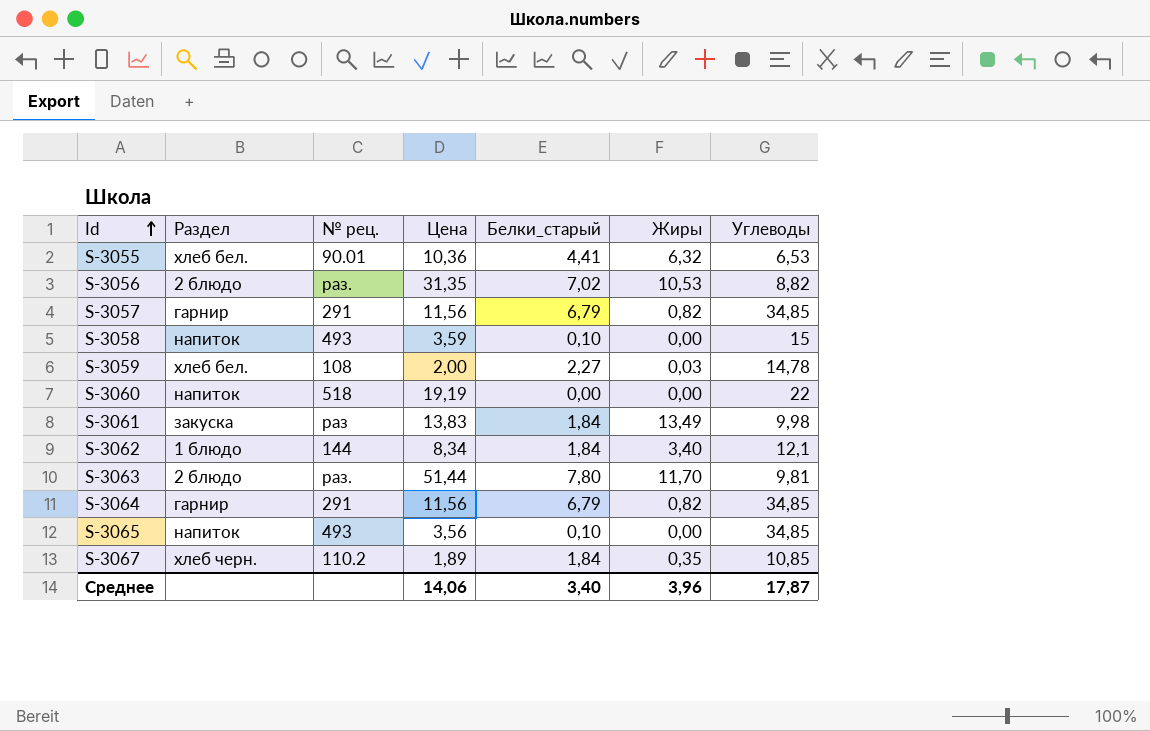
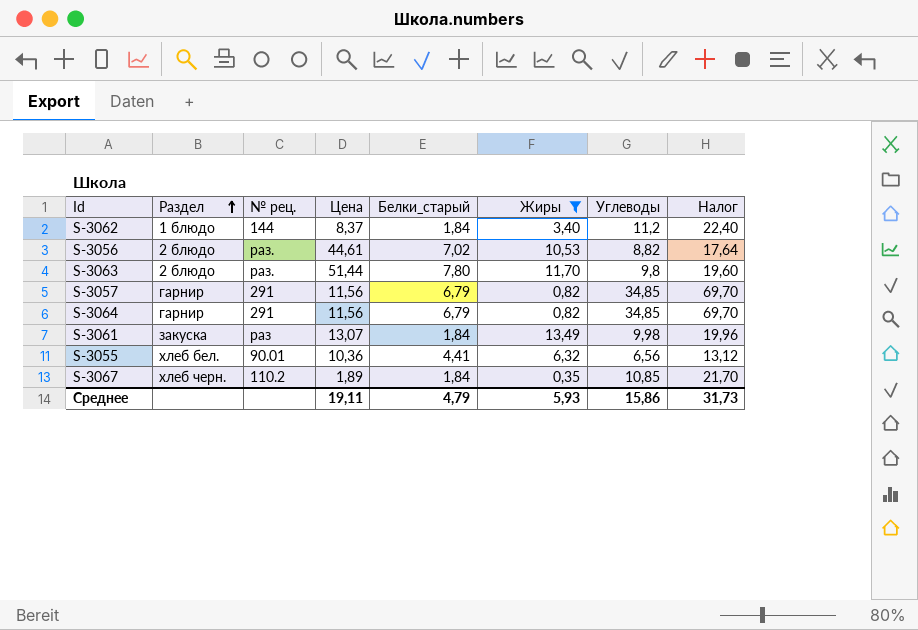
filter: none -> Жиры >= 0,35
row order: Id ascending -> Раздел ascending
column Налог | formula: none -> [Углеводы] * 2
S-3062 | Цена: 8,34 -> 8,37
S-3062 | Углеводы: 12,1 -> 11,2
S-3056 | Цена: 31,35 -> 44,61
S-3063 | Углеводы: 9,81 -> 9,8
S-3061 | Цена: 13,83 -> 13,07
S-3055 | Углеводы: 6,53 -> 6,56
Среднее | Цена: 14,06 -> 19,11
Среднее | Белки_старый: 3,40 -> 4,79
Среднее | Жиры: 3,96 -> 5,93
Среднее | Углеводы: 17,87 -> 15,86

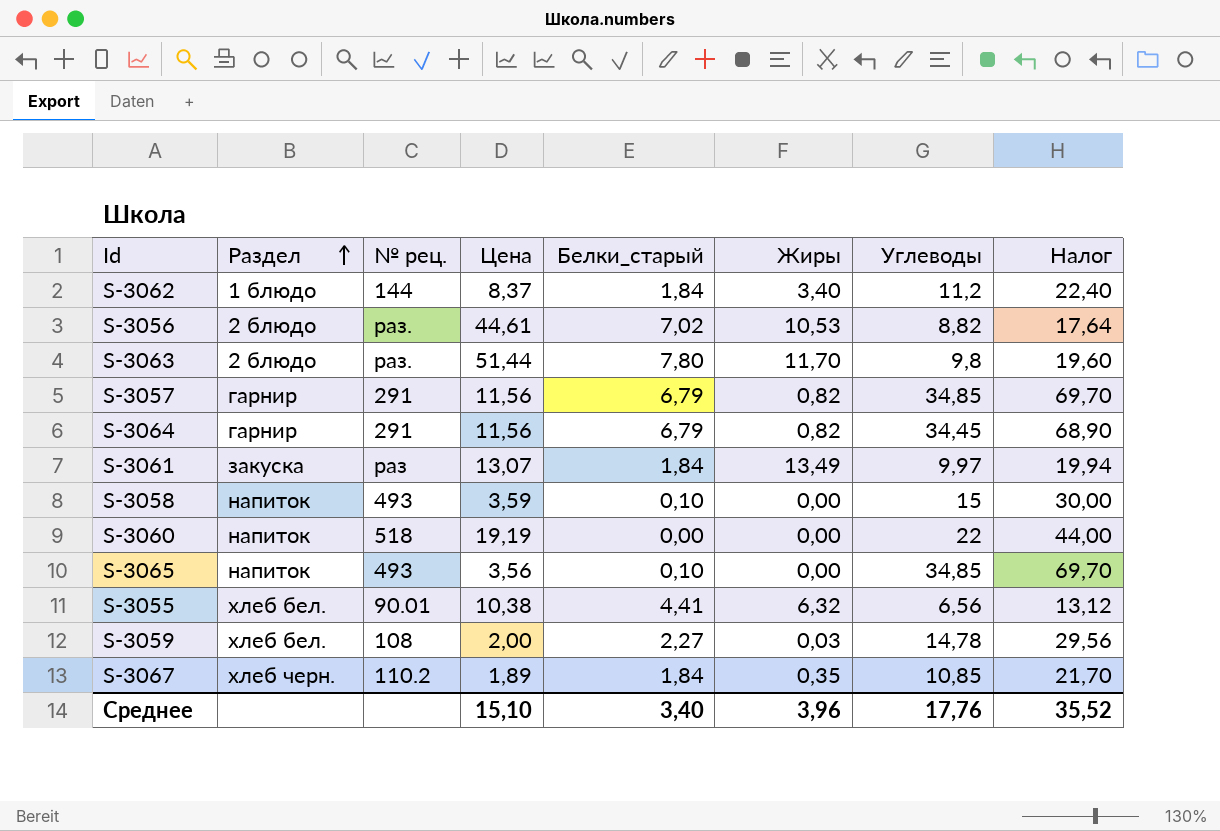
filter: Жиры >= 0,35 -> none
S-3064 | Углеводы: 34,85 -> 34,45
S-3064 | Налог: 69,70 -> 68,90
S-3061 | Углеводы: 9,98 -> 9,97
S-3061 | Налог: 19,96 -> 19,94
S-3055 | Цена: 10,36 -> 10,38
Среднее | Цена: 19,11 -> 15,10
Среднее | Белки_старый: 4,79 -> 3,40
Среднее | Жиры: 5,93 -> 3,96
Среднее | Углеводы: 15,86 -> 17,76
Среднее | Налог: 31,73 -> 35,52

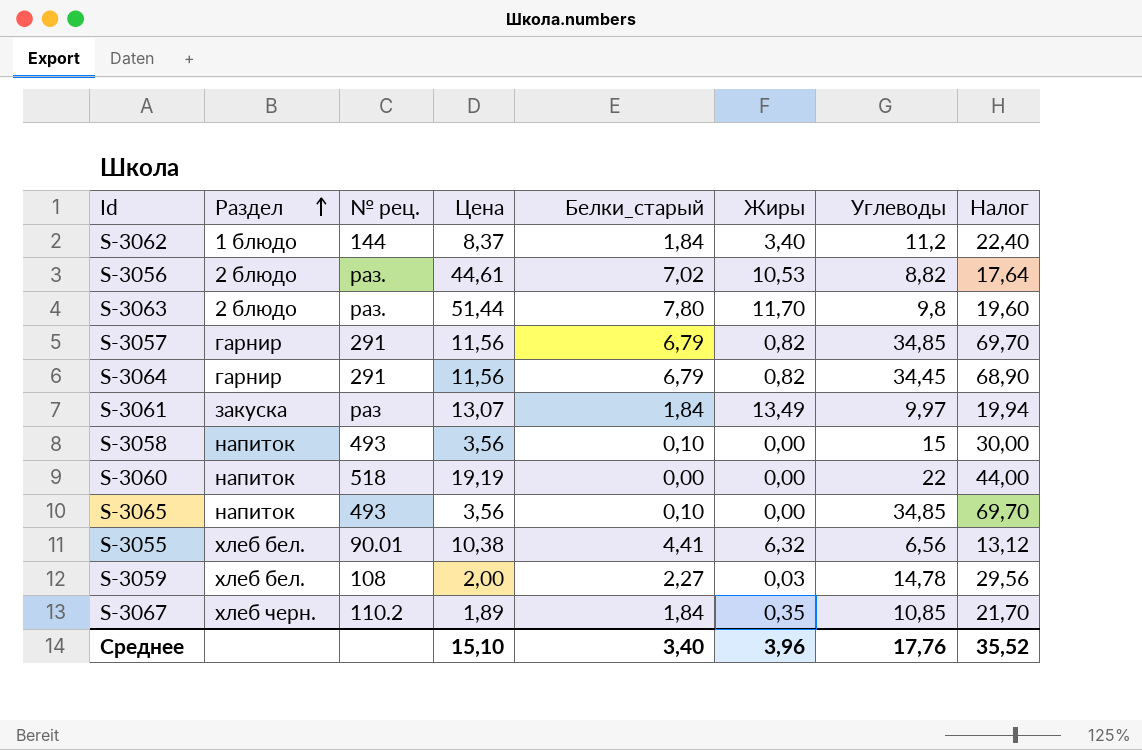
S-3058 | Цена: 3,59 -> 3,56

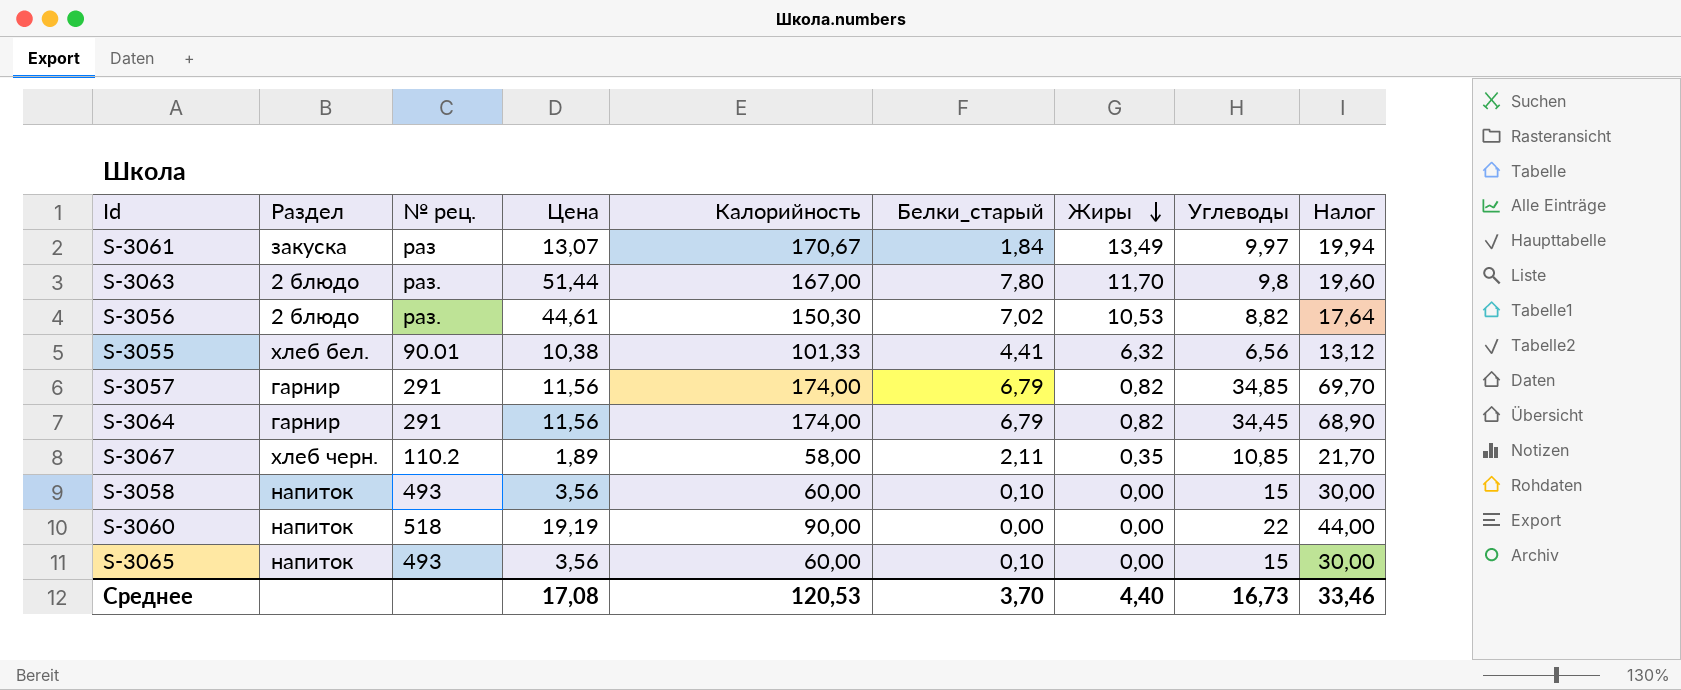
row order: Раздел ascending -> Жиры descending
column Калорийность | position: none -> 5
row S-3062: 1 блюдо | 144 | 8,37 | 1,84 | 3,40 | 11,2 | 22,40 -> none
row S-3059: хлеб бел. | 108 | 2,00 | 2,27 | 0,03 | 14,78 | 29,56 -> none
S-3067 | Белки_старый: 1,84 -> 2,11
S-3065 | Углеводы: 34,85 -> 15
S-3065 | Налог: 69,70 -> 30,00
Среднее | Цена: 15,10 -> 17,08
Среднее | Белки_старый: 3,40 -> 3,70
Среднее | Жиры: 3,96 -> 4,40
Среднее | Углеводы: 17,76 -> 16,73
Среднее | Налог: 35,52 -> 33,46

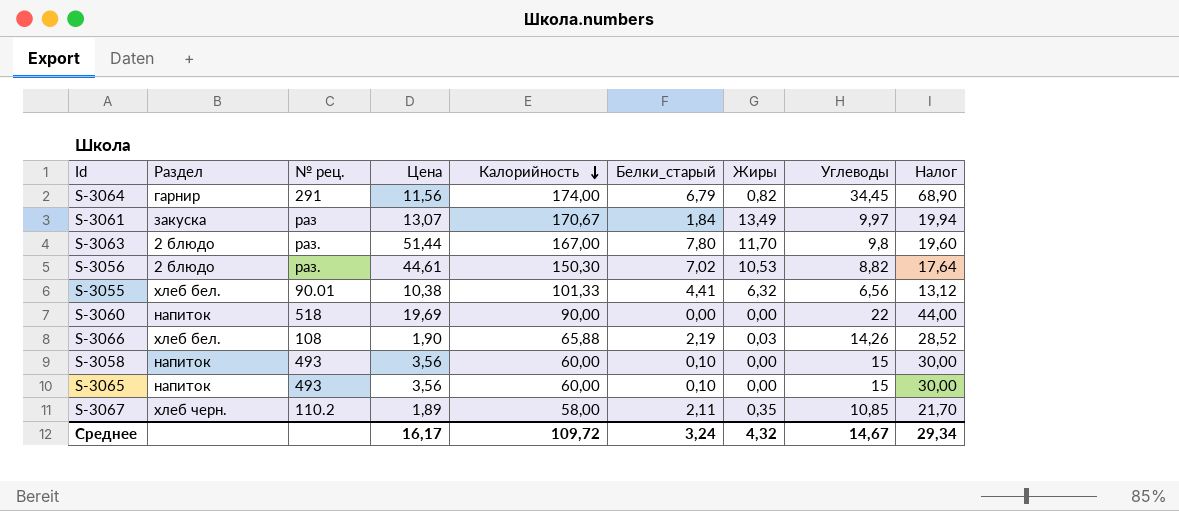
row order: Жиры descending -> Калорийность descending
row S-3057: гарнир | 291 | 11,56 | 174,00 | 6,79 | 0,82 | 34,85 | 69,70 -> none
S-3060 | Цена: 19,19 -> 19,69
row S-3066: none -> хлеб бел. | 108 | 1,90 | 65,88 | 2,19 | 0,03 | 14,26 | 28,52
Среднее | Цена: 17,08 -> 16,17
Среднее | Калорийность: 120,53 -> 109,72
Среднее | Белки_старый: 3,70 -> 3,24
Среднее | Жиры: 4,40 -> 4,32
Среднее | Углеводы: 16,73 -> 14,67
Среднее | Налог: 33,46 -> 29,34

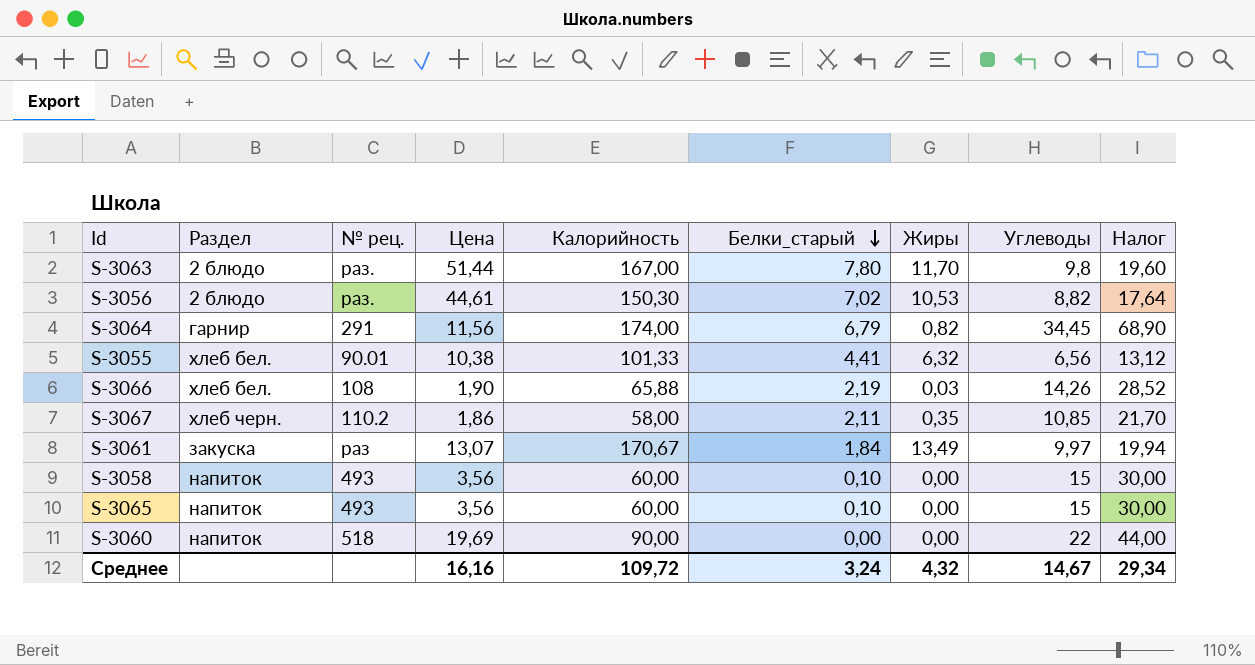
row order: Калорийность descending -> Белки_старый descending
S-3067 | Цена: 1,89 -> 1,86
Среднее | Цена: 16,17 -> 16,16

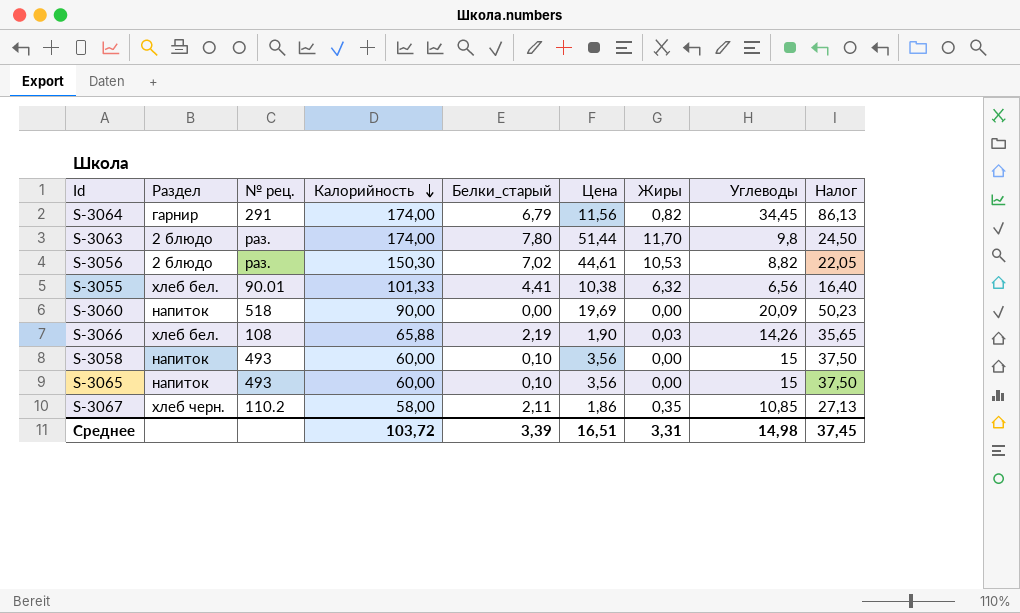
row order: Белки_старый descending -> Калорийность descending
column Цена | position: 4 -> 6
column Налог | formula: [Углеводы] * 2 -> [Углеводы] * 2,5
row S-3061: закуска | раз | 13,07 | 170,67 | 1,84 | 13,49 | 9,97 | 19,94 -> none
S-3063 | Калорийность: 167,00 -> 174,00
S-3060 | Углеводы: 22 -> 20,09
Среднее | Калорийность: 109,72 -> 103,72
Среднее | Белки_старый: 3,24 -> 3,39
Среднее | Цена: 16,16 -> 16,51
Среднее | Жиры: 4,32 -> 3,31
Среднее | Углеводы: 14,67 -> 14,98
Среднее | Налог: 29,34 -> 37,45

